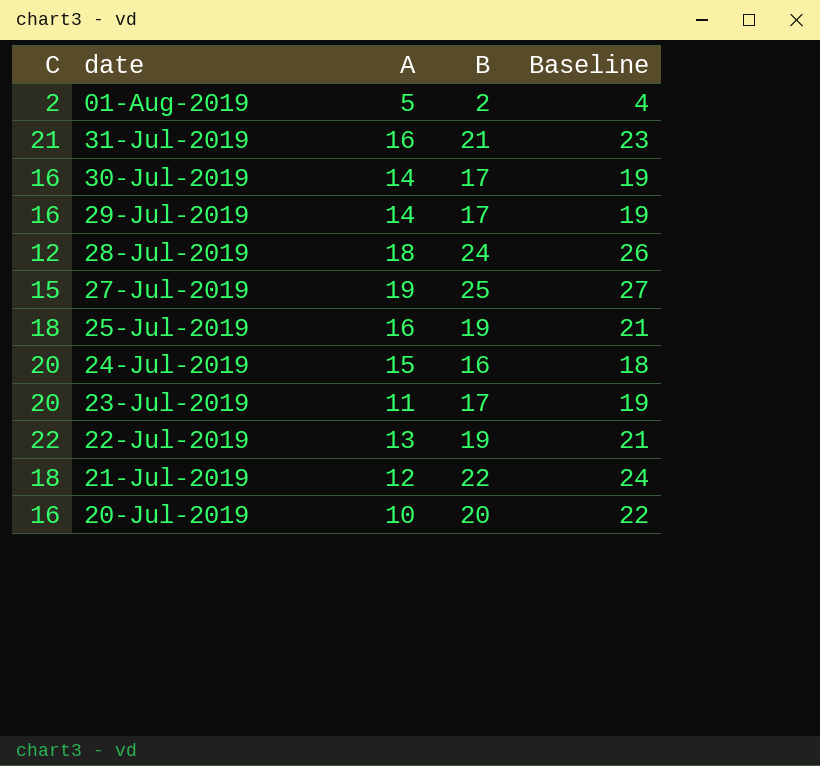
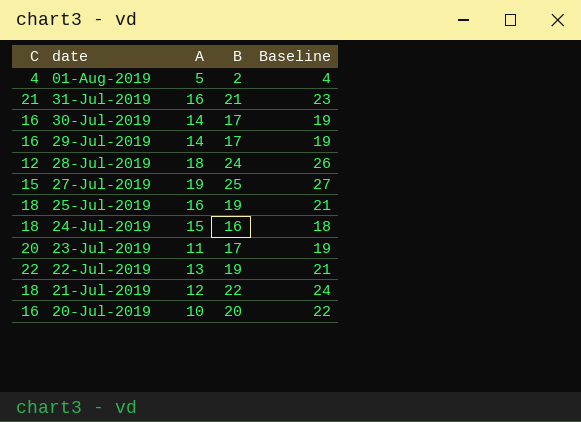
01-Aug-2019 | C: 2 -> 4
24-Jul-2019 | C: 20 -> 18

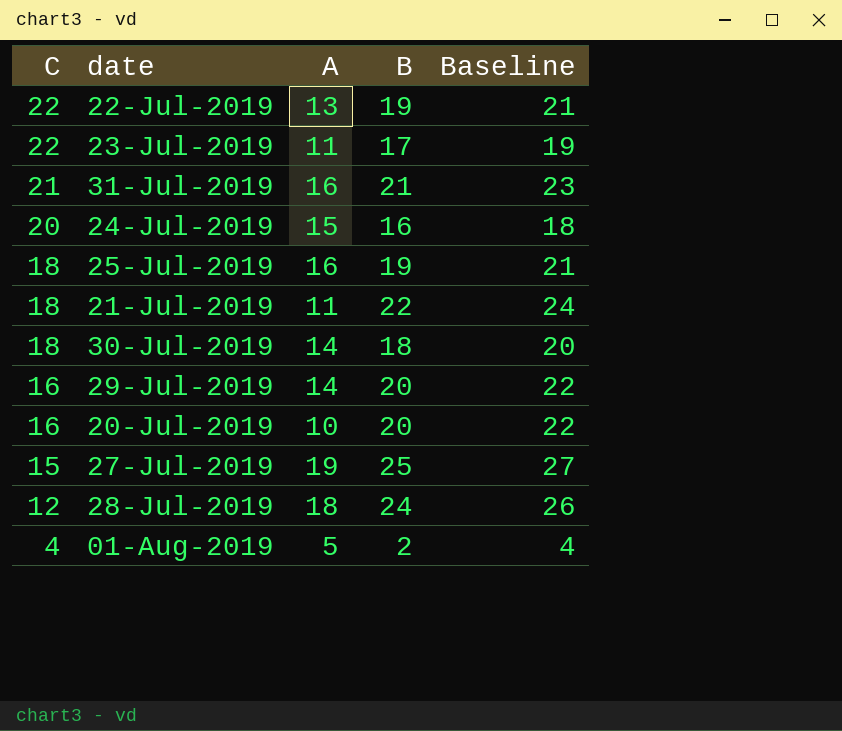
row order: date descending -> C descending
23-Jul-2019 | C: 20 -> 22
24-Jul-2019 | C: 18 -> 20
21-Jul-2019 | A: 12 -> 11
30-Jul-2019 | C: 16 -> 18
30-Jul-2019 | B: 17 -> 18
30-Jul-2019 | Baseline: 19 -> 20
29-Jul-2019 | B: 17 -> 20
29-Jul-2019 | Baseline: 19 -> 22

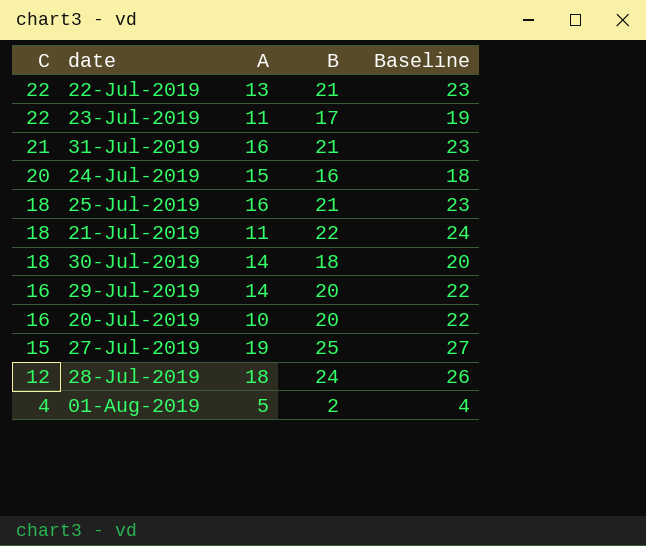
22-Jul-2019 | B: 19 -> 21
22-Jul-2019 | Baseline: 21 -> 23
25-Jul-2019 | B: 19 -> 21
25-Jul-2019 | Baseline: 21 -> 23

